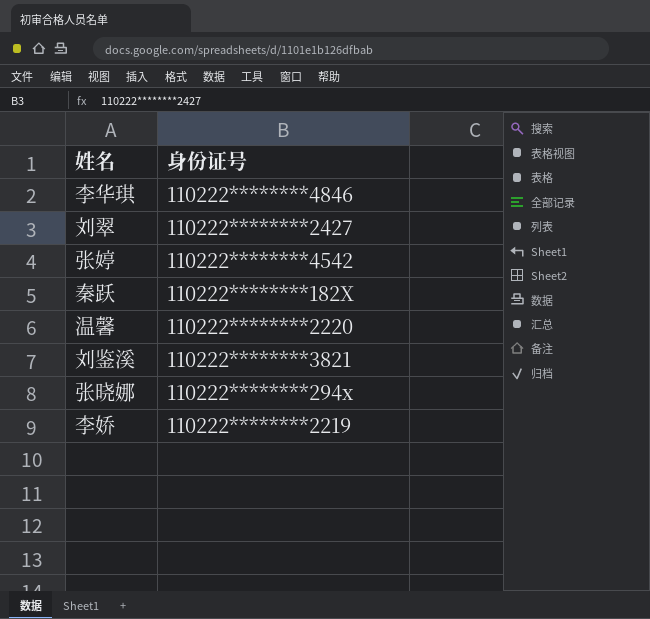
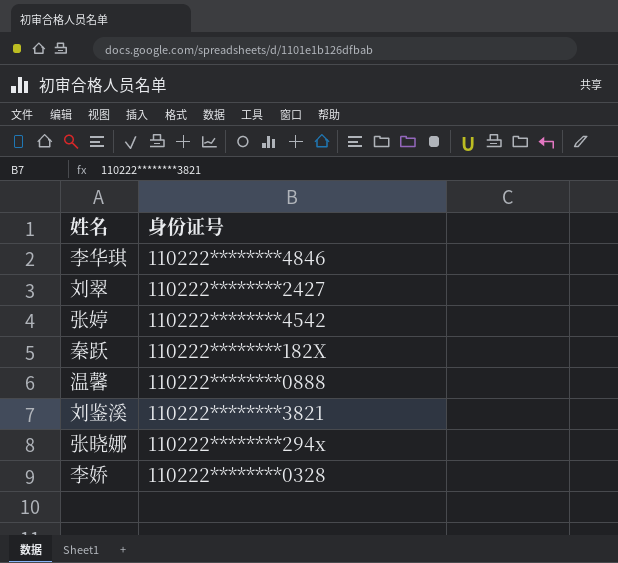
温馨 | 身份证号: 110222********2220 -> 110222********0888
李娇 | 身份证号: 110222********2219 -> 110222********0328

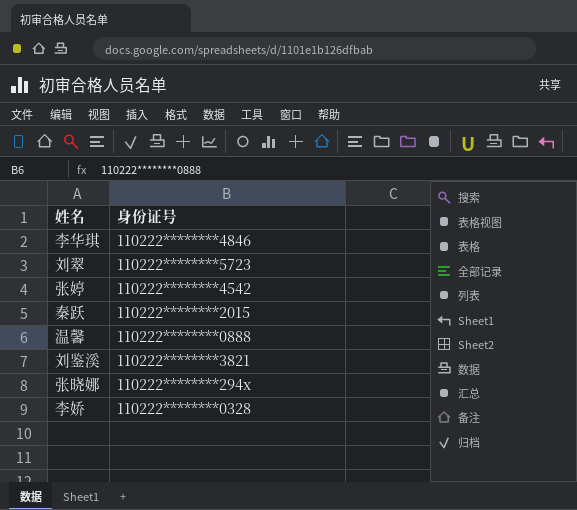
刘翠 | 身份证号: 110222********2427 -> 110222********5723
秦跃 | 身份证号: 110222********182X -> 110222********2015

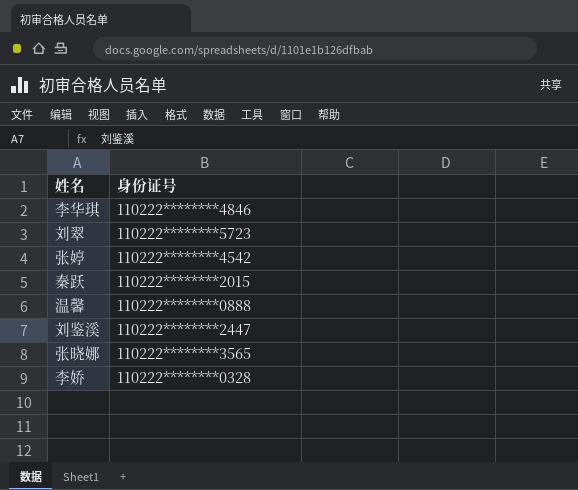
刘鉴溪 | 身份证号: 110222********3821 -> 110222********2447
张晓娜 | 身份证号: 110222********294x -> 110222********3565

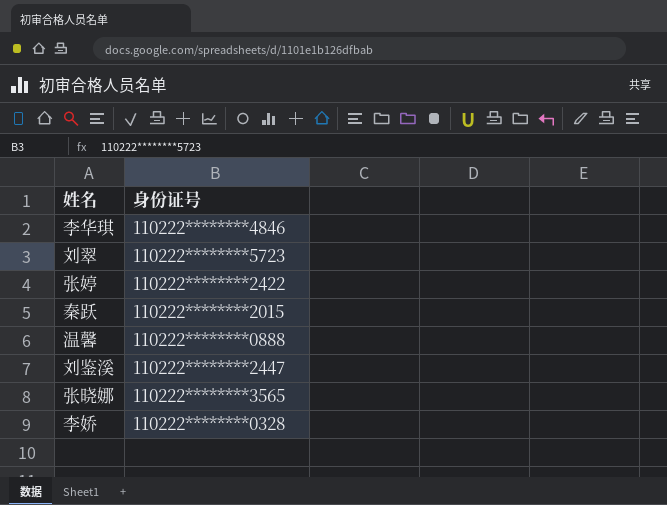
张婷 | 身份证号: 110222********4542 -> 110222********2422

